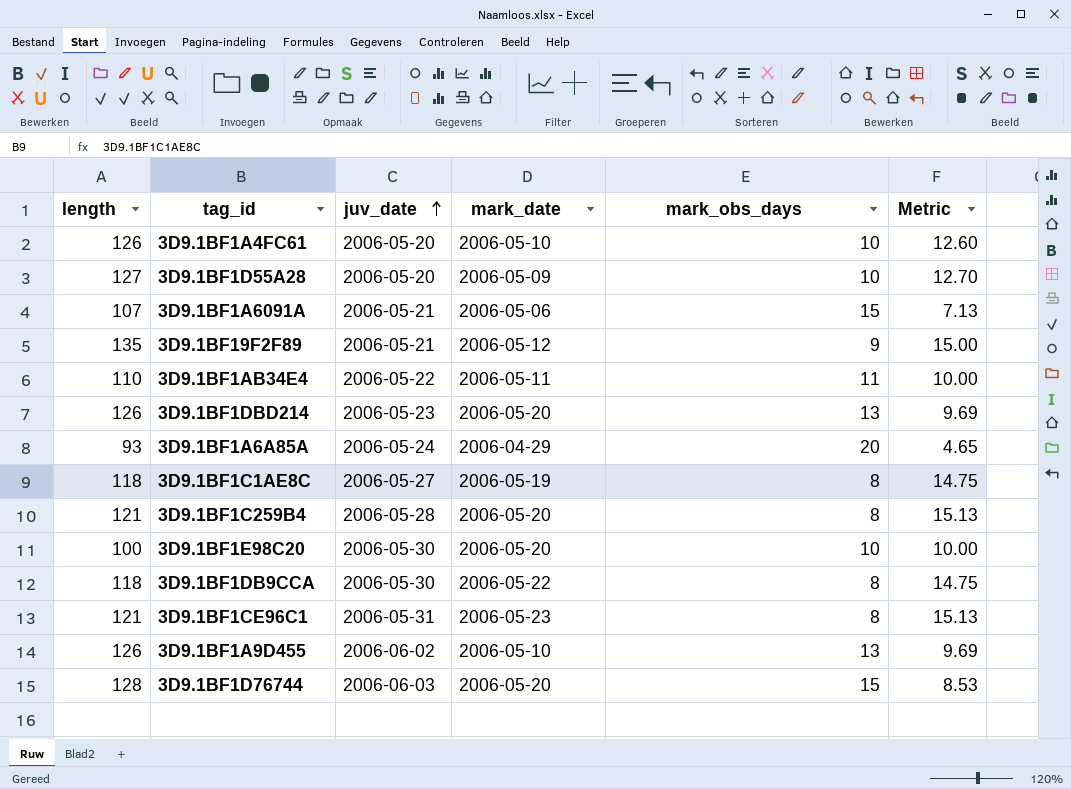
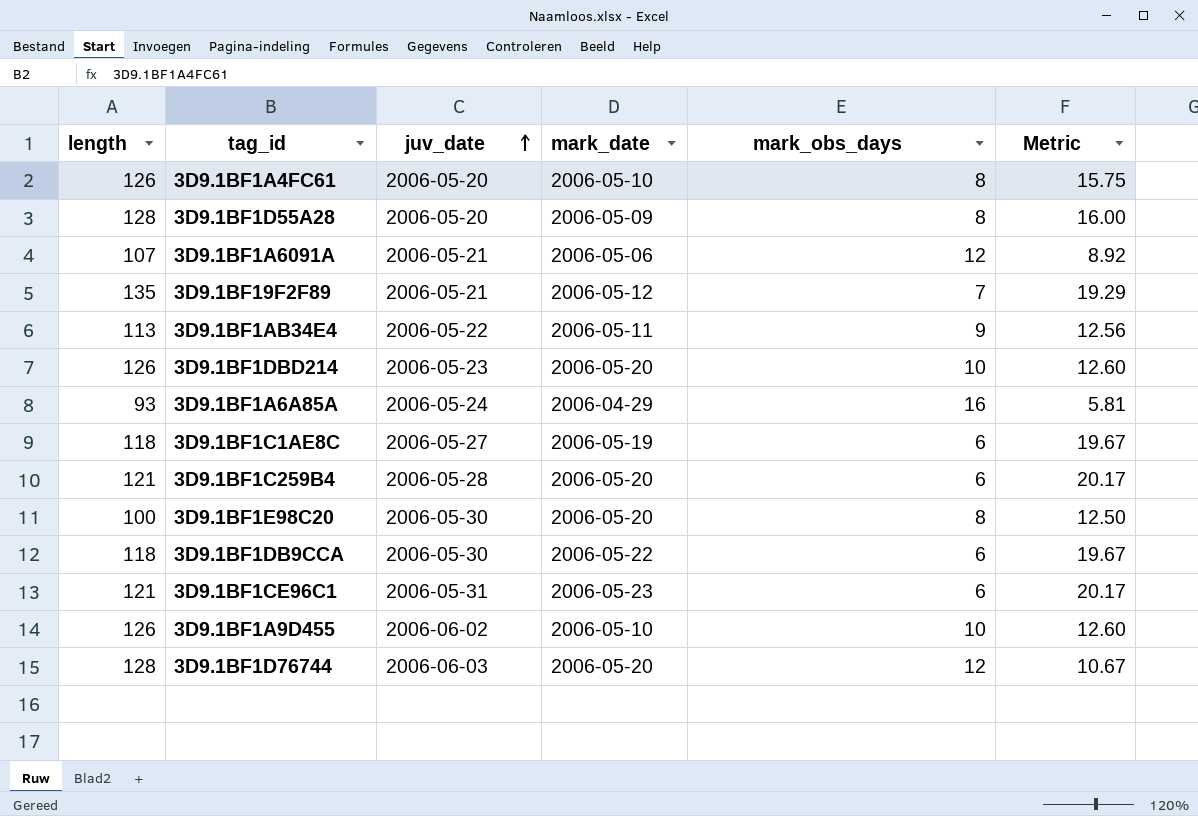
3D9.1BF1A4FC61 | mark_obs_days: 10 -> 8
3D9.1BF1A4FC61 | Metric: 12.60 -> 15.75
3D9.1BF1D55A28 | length: 127 -> 128
3D9.1BF1D55A28 | mark_obs_days: 10 -> 8
3D9.1BF1D55A28 | Metric: 12.70 -> 16.00
3D9.1BF1A6091A | mark_obs_days: 15 -> 12
3D9.1BF1A6091A | Metric: 7.13 -> 8.92
3D9.1BF19F2F89 | mark_obs_days: 9 -> 7
3D9.1BF19F2F89 | Metric: 15.00 -> 19.29
3D9.1BF1AB34E4 | length: 110 -> 113
3D9.1BF1AB34E4 | mark_obs_days: 11 -> 9
3D9.1BF1AB34E4 | Metric: 10.00 -> 12.56
3D9.1BF1DBD214 | mark_obs_days: 13 -> 10
3D9.1BF1DBD214 | Metric: 9.69 -> 12.60
3D9.1BF1A6A85A | mark_obs_days: 20 -> 16
3D9.1BF1A6A85A | Metric: 4.65 -> 5.81
3D9.1BF1C1AE8C | mark_obs_days: 8 -> 6
3D9.1BF1C1AE8C | Metric: 14.75 -> 19.67
3D9.1BF1C259B4 | mark_obs_days: 8 -> 6
3D9.1BF1C259B4 | Metric: 15.13 -> 20.17
3D9.1BF1E98C20 | mark_obs_days: 10 -> 8
3D9.1BF1E98C20 | Metric: 10.00 -> 12.50
3D9.1BF1DB9CCA | mark_obs_days: 8 -> 6
3D9.1BF1DB9CCA | Metric: 14.75 -> 19.67
3D9.1BF1CE96C1 | mark_obs_days: 8 -> 6
3D9.1BF1CE96C1 | Metric: 15.13 -> 20.17
3D9.1BF1A9D455 | mark_obs_days: 13 -> 10
3D9.1BF1A9D455 | Metric: 9.69 -> 12.60
3D9.1BF1D76744 | mark_obs_days: 15 -> 12
3D9.1BF1D76744 | Metric: 8.53 -> 10.67

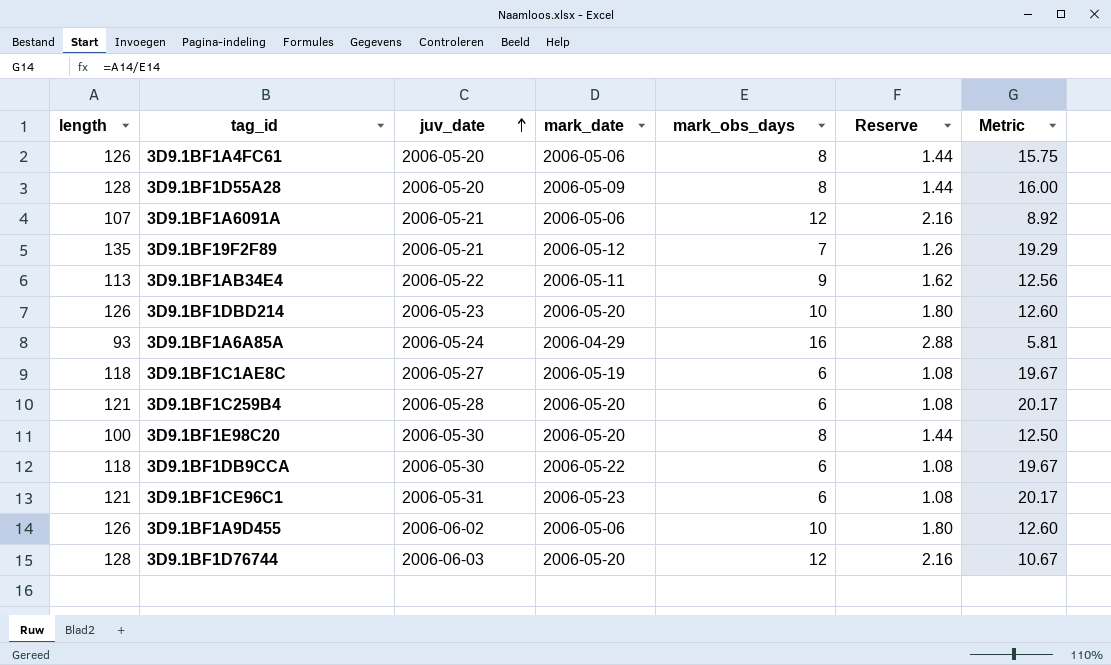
column Reserve | formula: none -> [mark_obs_days] * 0.18
3D9.1BF1A4FC61 | mark_date: 2006-05-10 -> 2006-05-06
3D9.1BF1A9D455 | mark_date: 2006-05-10 -> 2006-05-06

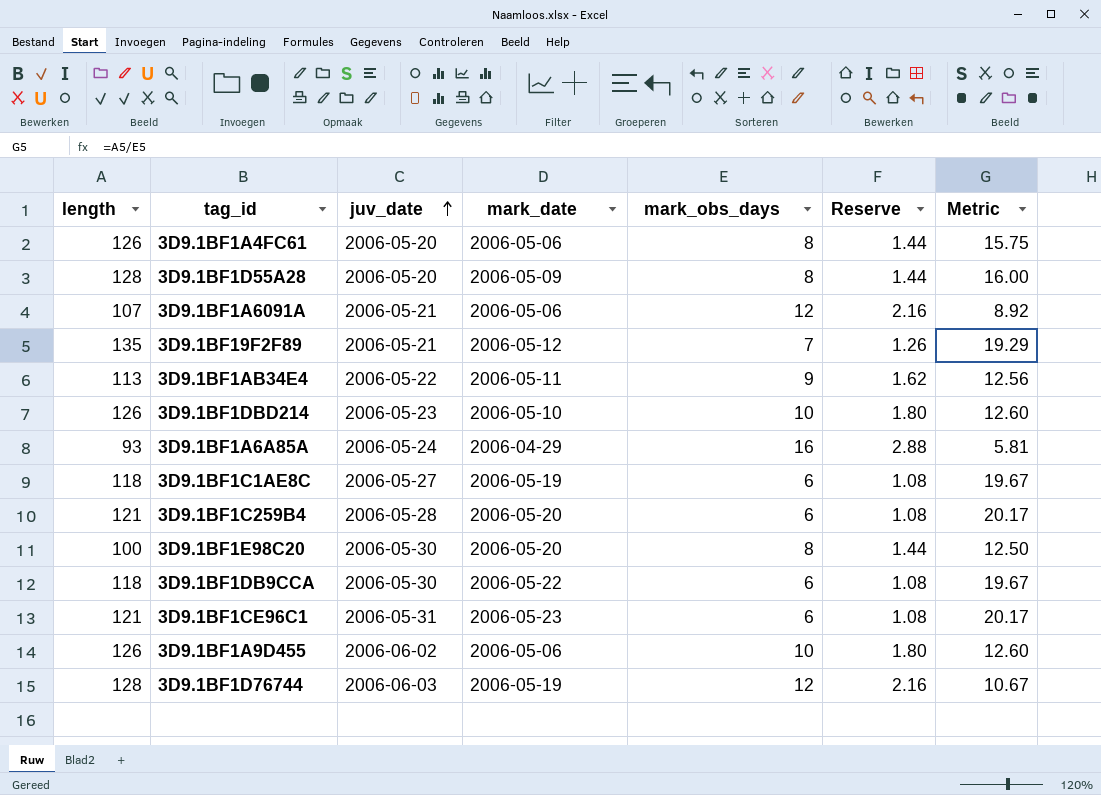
3D9.1BF1DBD214 | mark_date: 2006-05-20 -> 2006-05-10
3D9.1BF1D76744 | mark_date: 2006-05-20 -> 2006-05-19

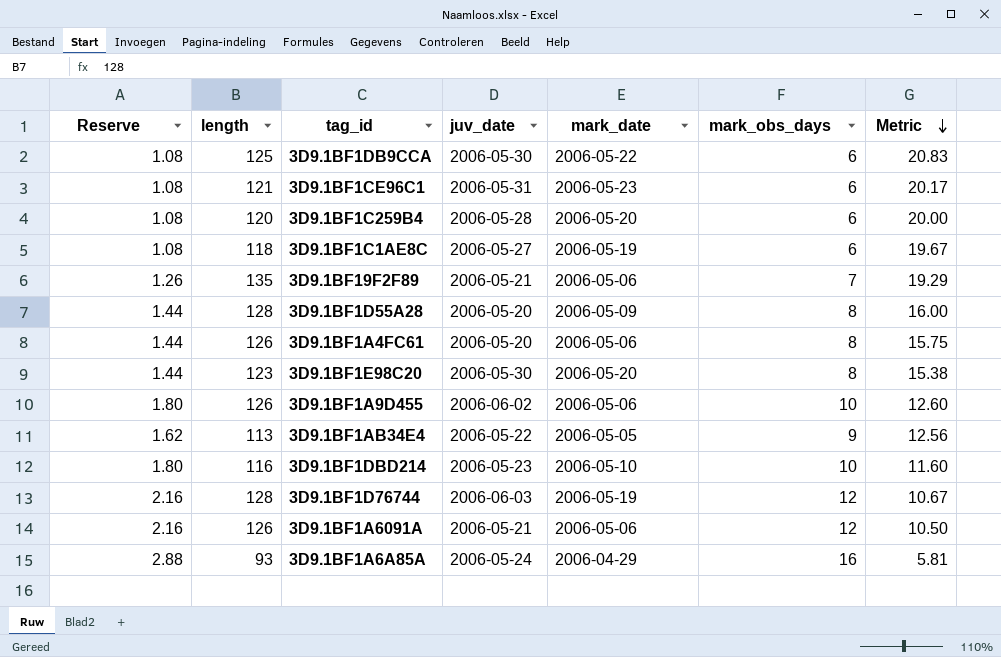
row order: juv_date ascending -> Metric descending
column Reserve | position: 6 -> 1
3D9.1BF1DB9CCA | length: 118 -> 125
3D9.1BF1DB9CCA | Metric: 19.67 -> 20.83
3D9.1BF1C259B4 | length: 121 -> 120
3D9.1BF1C259B4 | Metric: 20.17 -> 20.00
3D9.1BF19F2F89 | mark_date: 2006-05-12 -> 2006-05-06
3D9.1BF1E98C20 | length: 100 -> 123
3D9.1BF1E98C20 | Metric: 12.50 -> 15.38
3D9.1BF1AB34E4 | mark_date: 2006-05-11 -> 2006-05-05
3D9.1BF1DBD214 | length: 126 -> 116
3D9.1BF1DBD214 | Metric: 12.60 -> 11.60
3D9.1BF1A6091A | length: 107 -> 126
3D9.1BF1A6091A | Metric: 8.92 -> 10.50

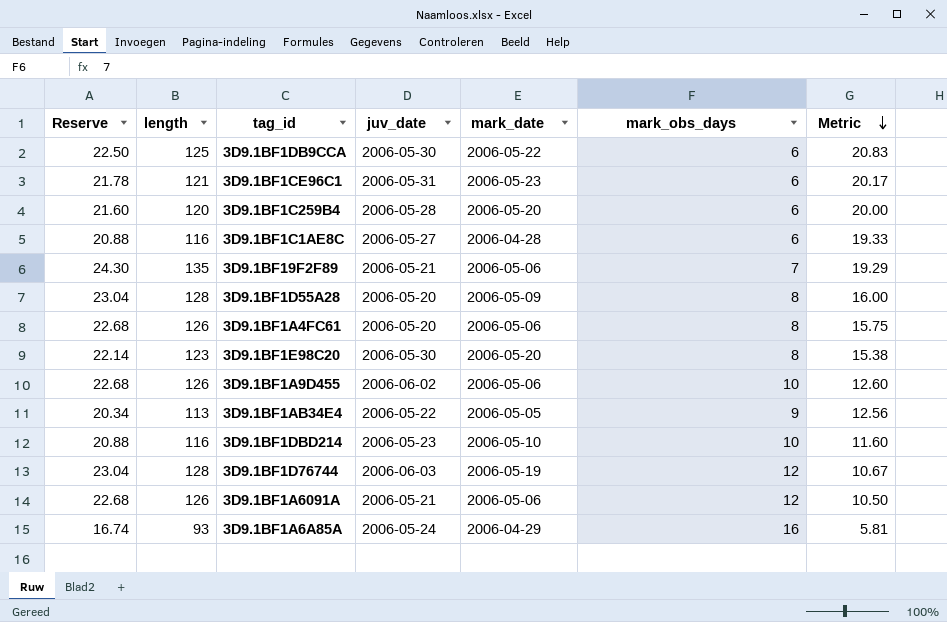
column Reserve | formula: [mark_obs_days] * 0.18 -> [length] * 0.18
3D9.1BF1C1AE8C | length: 118 -> 116
3D9.1BF1C1AE8C | mark_date: 2006-05-19 -> 2006-04-28
3D9.1BF1C1AE8C | Metric: 19.67 -> 19.33

